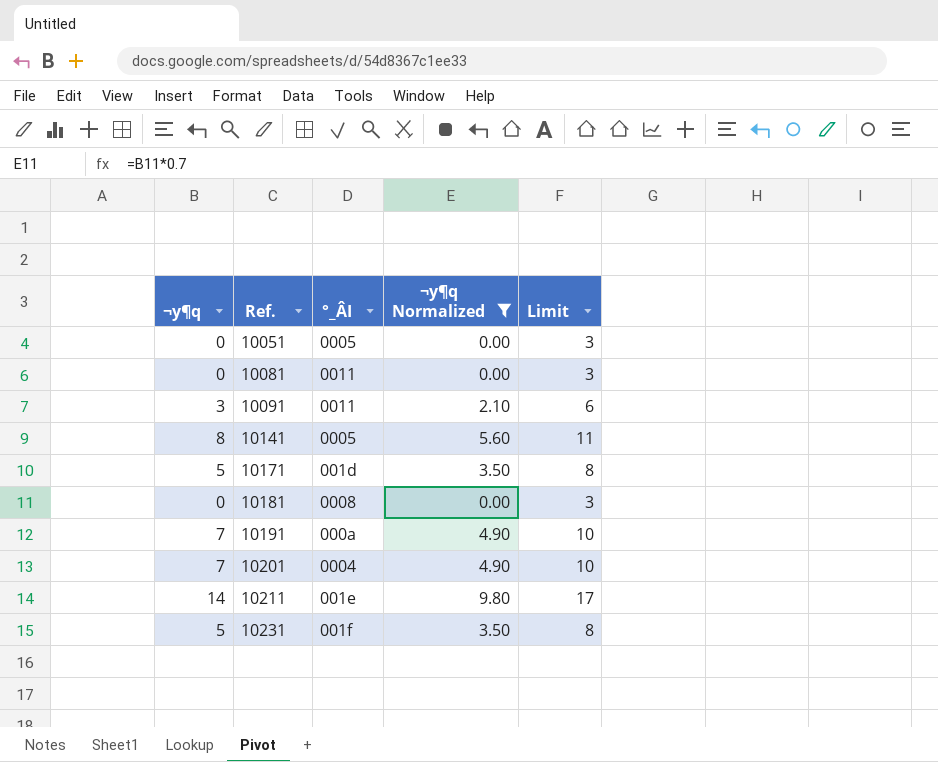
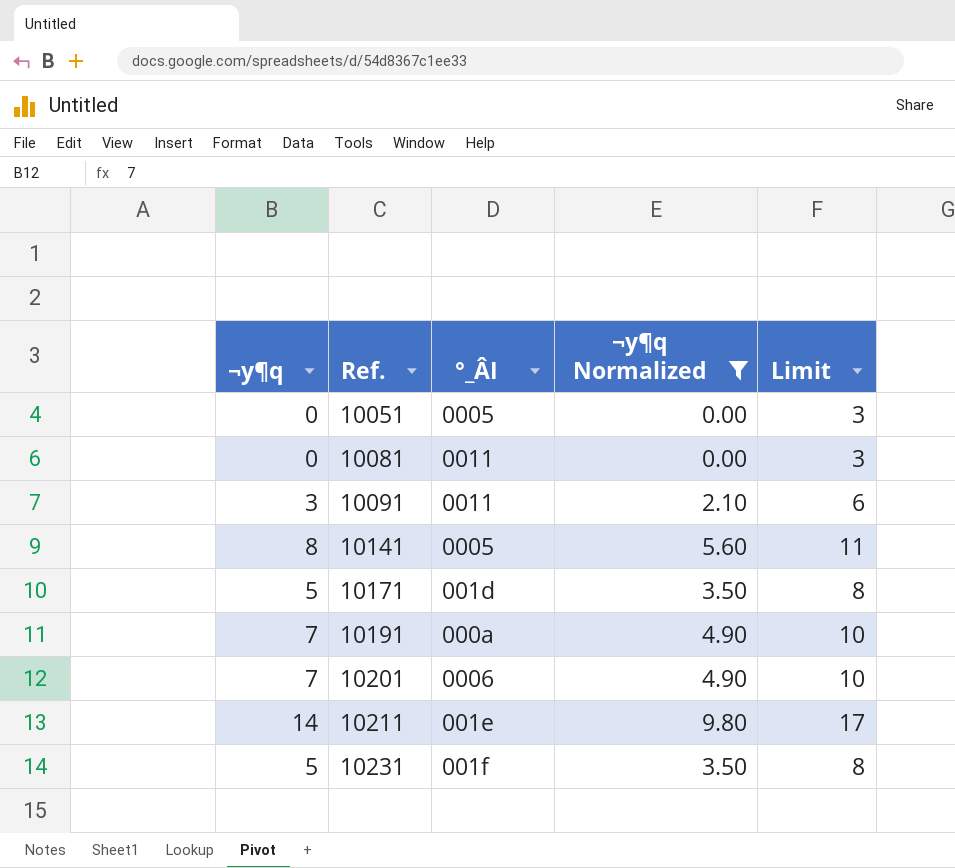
row 10181: 0 | 0008 | 0.00 | 3 -> none
10201 | °_ÂI: 0004 -> 0006

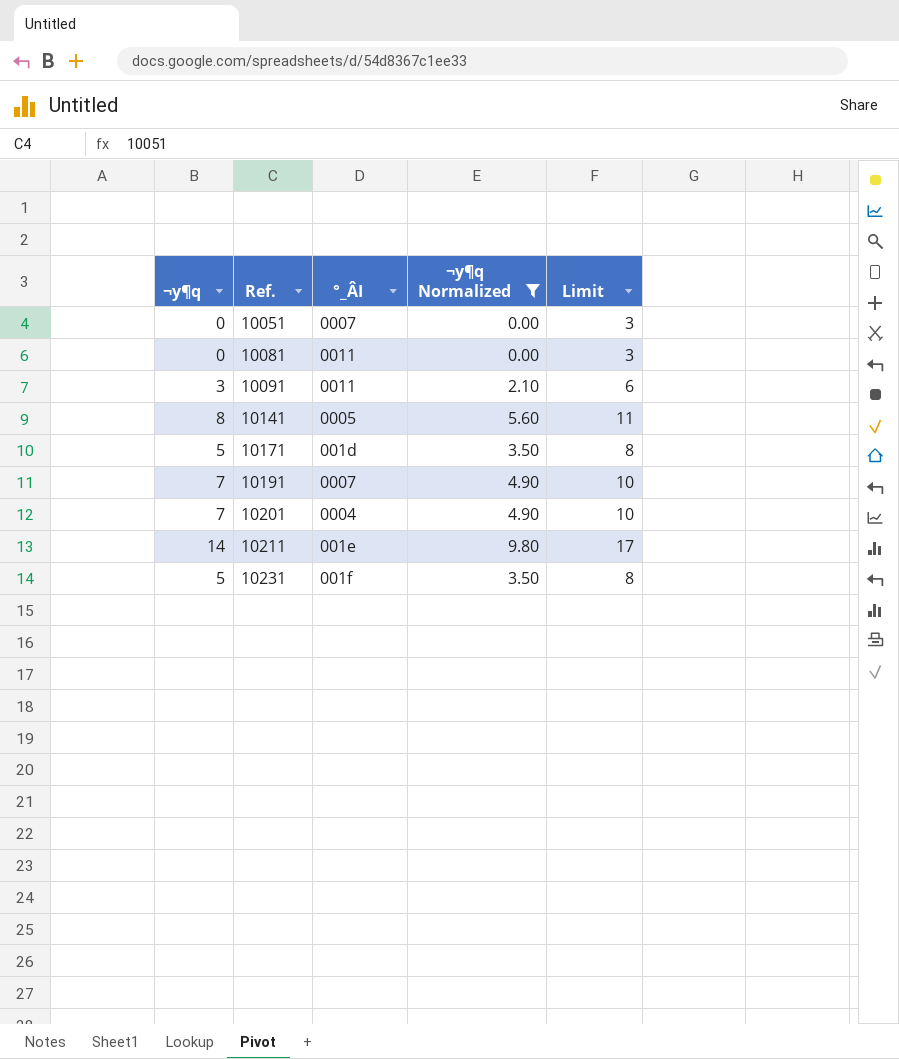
10051 | °_ÂI: 0005 -> 0007
10191 | °_ÂI: 000a -> 0007
10201 | °_ÂI: 0006 -> 0004

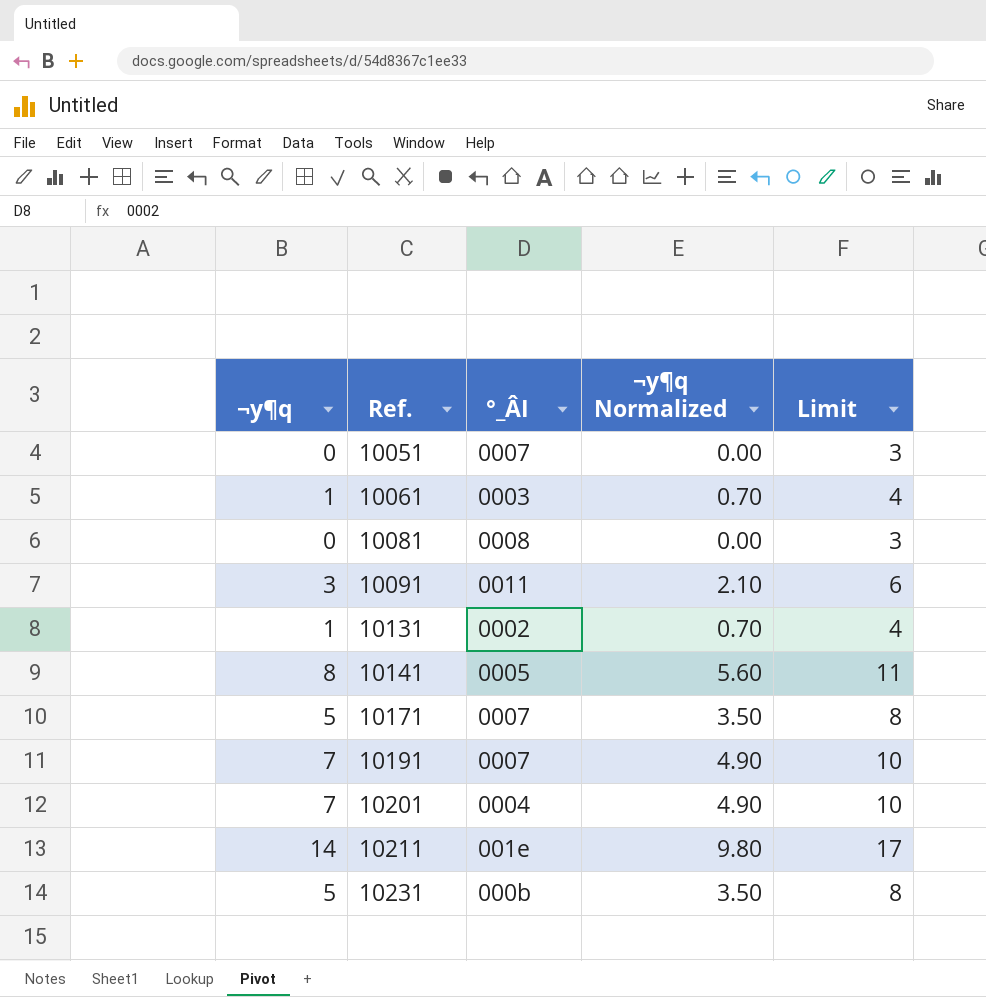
filter: ¬y¶q Normalized != 0.70 -> none
10081 | °_ÂI: 0011 -> 0008
10171 | °_ÂI: 001d -> 0007
10231 | °_ÂI: 001f -> 000b

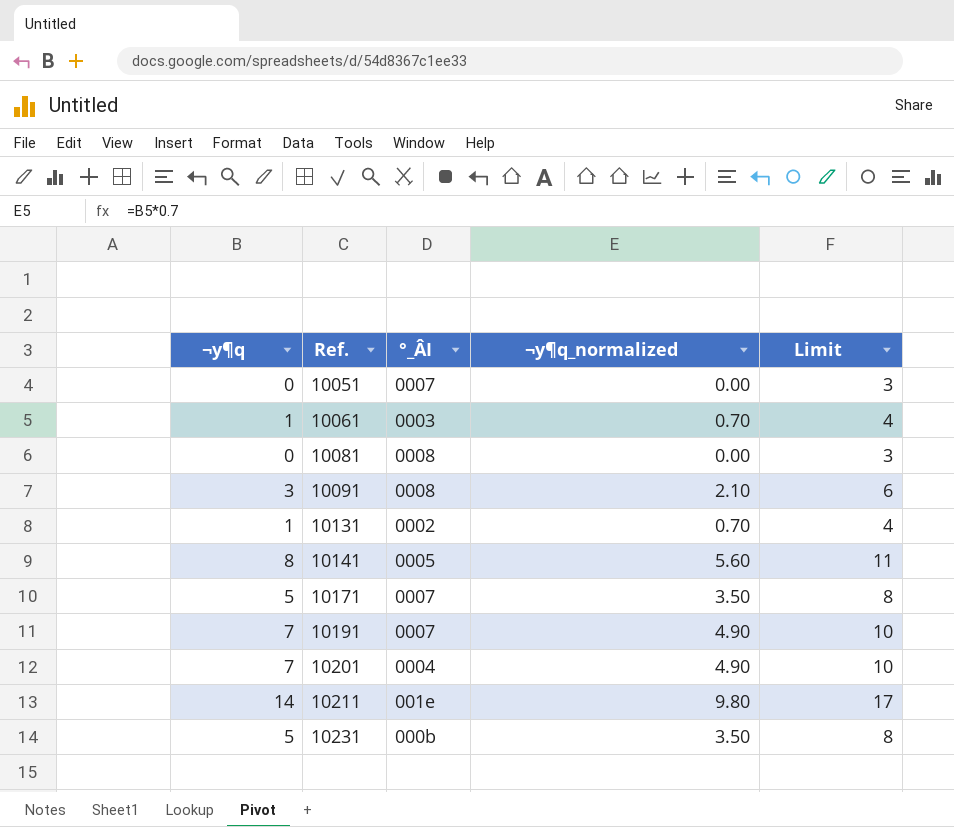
column name: ¬y¶q Normalized -> ¬y¶q_normalized
10091 | °_ÂI: 0011 -> 0008

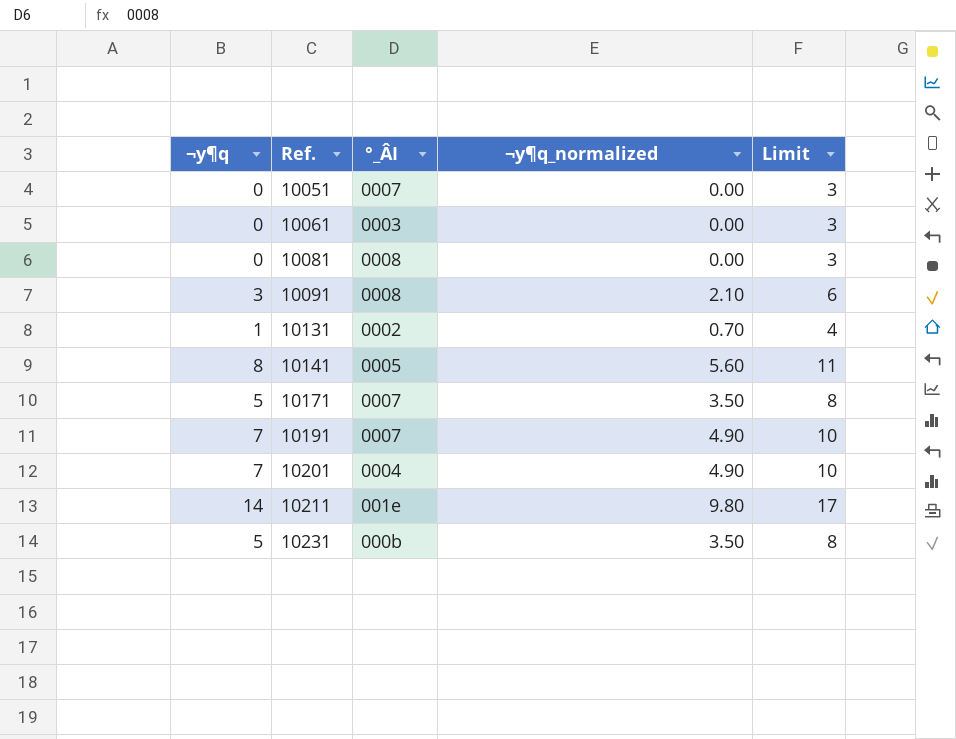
10061 | ¬y¶q: 1 -> 0
10061 | ¬y¶q_normalized: 0.70 -> 0.00
10061 | Limit: 4 -> 3

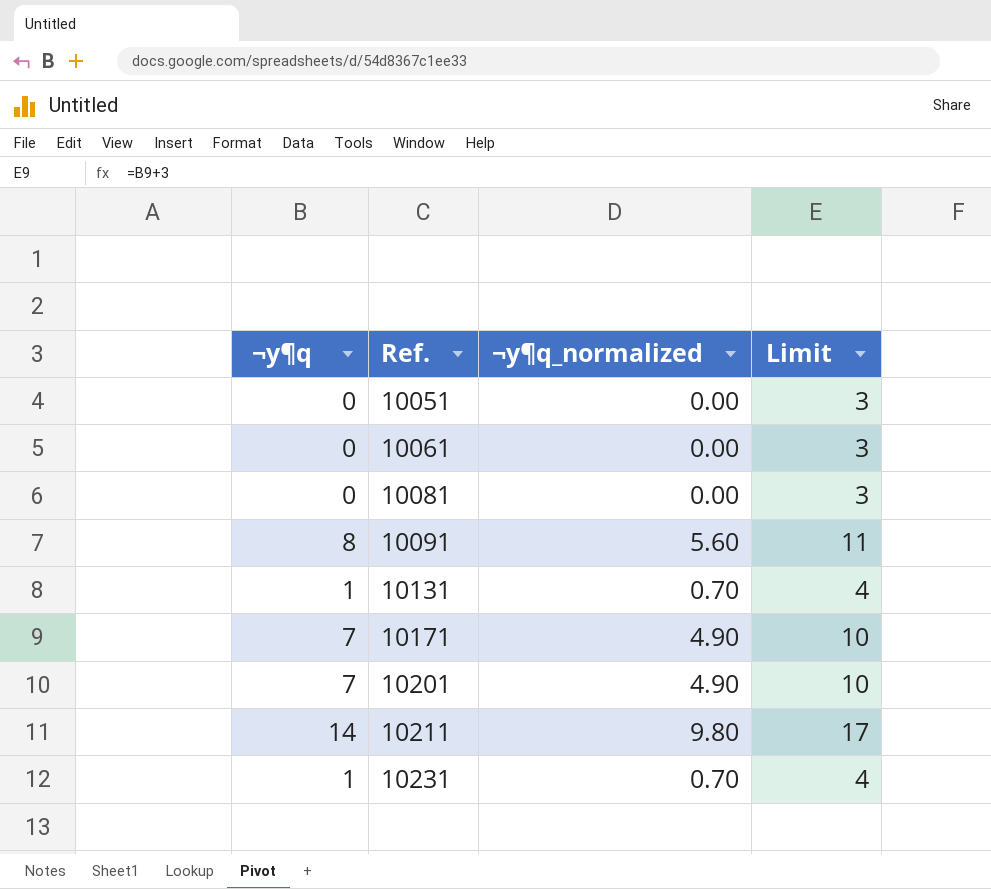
column °_ÂI | position: 3 -> none
row 10141: 8 | 0005 | 5.60 | 11 -> none
row 10191: 7 | 0007 | 4.90 | 10 -> none
10091 | ¬y¶q: 3 -> 8
10091 | ¬y¶q_normalized: 2.10 -> 5.60
10091 | Limit: 6 -> 11
10171 | ¬y¶q: 5 -> 7
10171 | ¬y¶q_normalized: 3.50 -> 4.90
10171 | Limit: 8 -> 10
10231 | ¬y¶q: 5 -> 1
10231 | ¬y¶q_normalized: 3.50 -> 0.70
10231 | Limit: 8 -> 4

